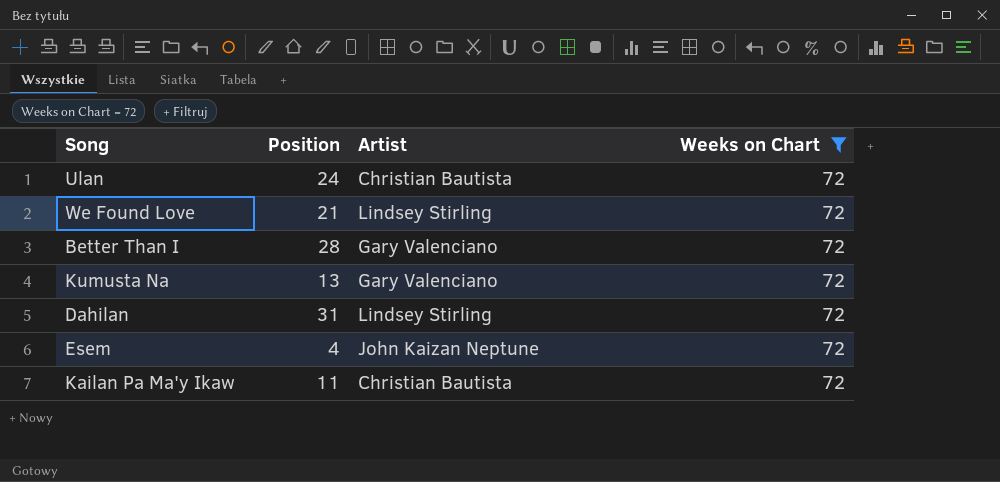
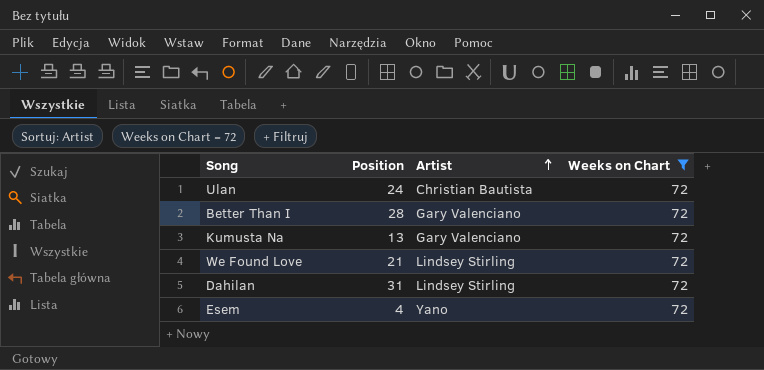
row order: none -> Artist ascending
row Kailan Pa Ma'y Ikaw: 11 | Christian Bautista | 72 -> none
Esem | Artist: John Kaizan Neptune -> Yano

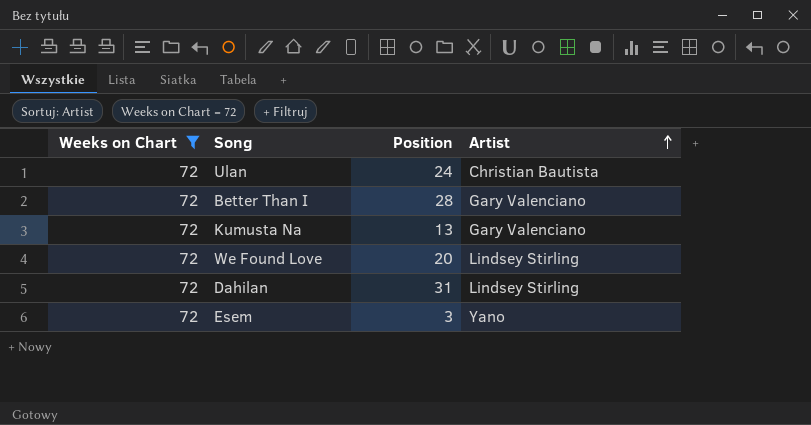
column Weeks on Chart | position: 4 -> 1
We Found Love | Position: 21 -> 20
Esem | Position: 4 -> 3

